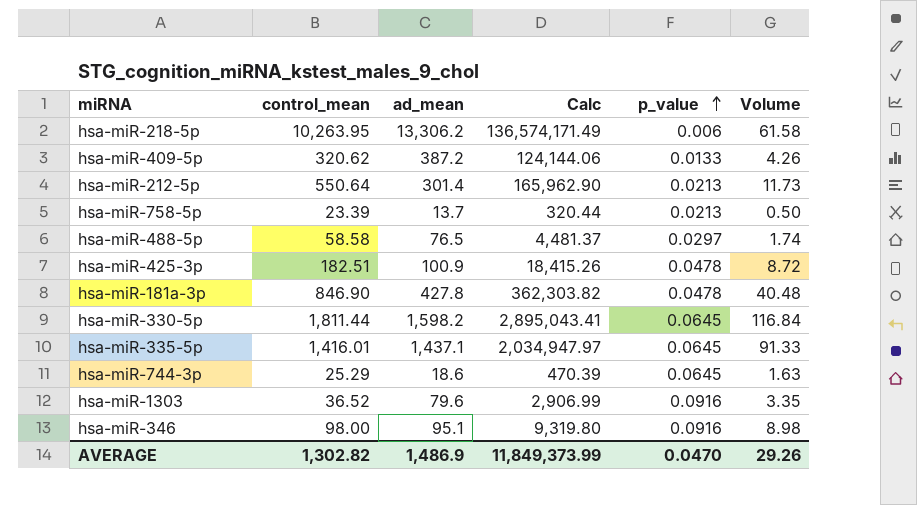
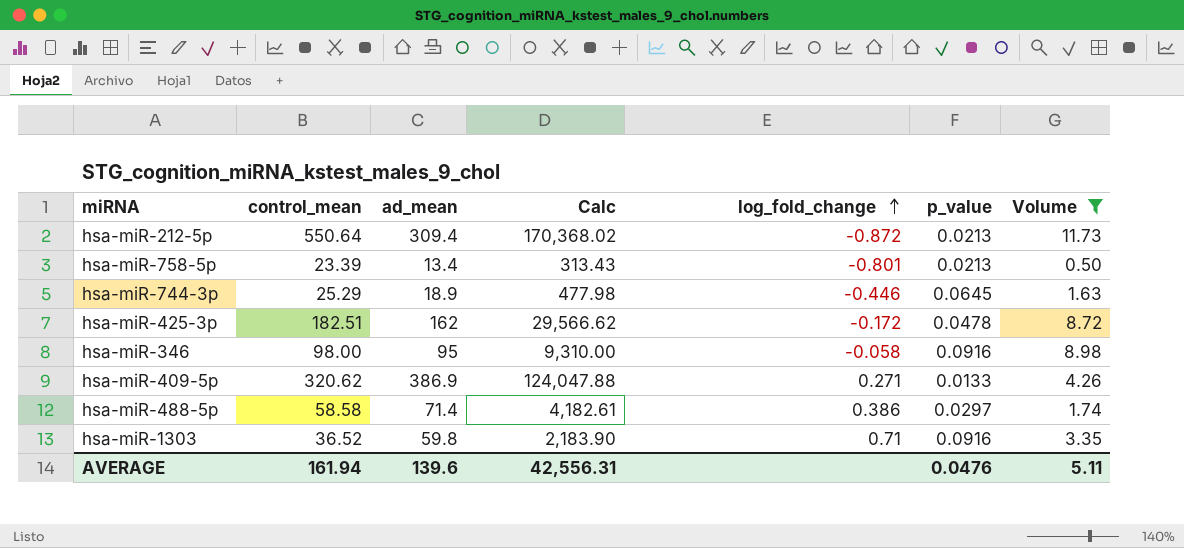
filter: none -> Volume <= 11.73
row order: p_value ascending -> log_fold_change ascending
column log_fold_change | position: none -> 5
hsa-miR-212-5p | ad_mean: 301.4 -> 309.4
hsa-miR-212-5p | Calc: 165,962.90 -> 170,368.02
hsa-miR-758-5p | ad_mean: 13.7 -> 13.4
hsa-miR-758-5p | Calc: 320.44 -> 313.43
hsa-miR-744-3p | ad_mean: 18.6 -> 18.9
hsa-miR-744-3p | Calc: 470.39 -> 477.98
hsa-miR-425-3p | ad_mean: 100.9 -> 162
hsa-miR-425-3p | Calc: 18,415.26 -> 29,566.62
hsa-miR-346 | ad_mean: 95.1 -> 95
hsa-miR-346 | Calc: 9,319.80 -> 9,310.00
hsa-miR-409-5p | ad_mean: 387.2 -> 386.9
hsa-miR-409-5p | Calc: 124,144.06 -> 124,047.88
hsa-miR-488-5p | ad_mean: 76.5 -> 71.4
hsa-miR-488-5p | Calc: 4,481.37 -> 4,182.61
hsa-miR-1303 | ad_mean: 79.6 -> 59.8
hsa-miR-1303 | Calc: 2,906.99 -> 2,183.90
AVERAGE | control_mean: 1,302.82 -> 161.94
AVERAGE | ad_mean: 1,486.9 -> 139.6
AVERAGE | Calc: 11,849,373.99 -> 42,556.31
AVERAGE | p_value: 0.0470 -> 0.0476
AVERAGE | Volume: 29.26 -> 5.11

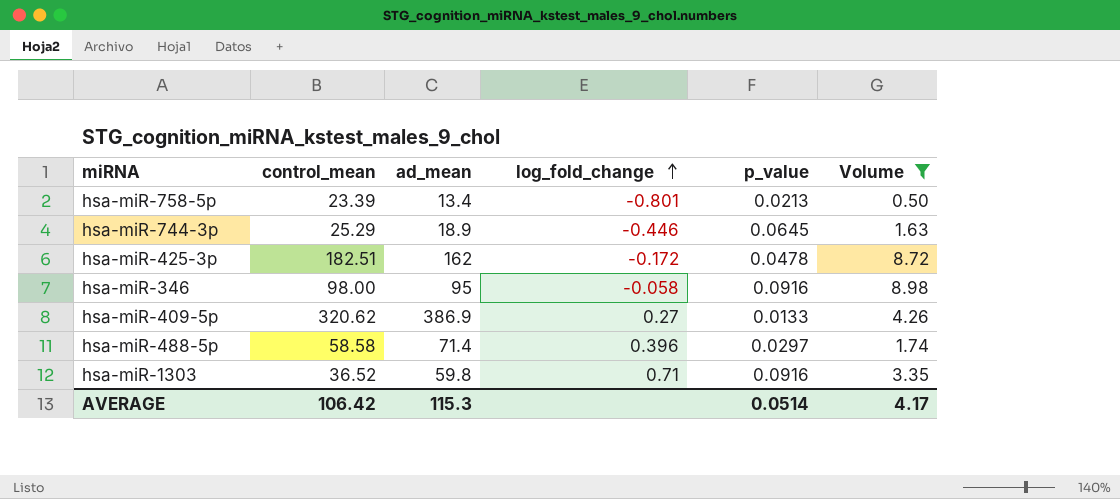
column Calc | formula: [control_mean] * [ad_mean] -> none
row hsa-miR-212-5p: 550.64 | 309.4 | 170,368.02 | -0.872 | 0.0213 | 11.73 -> none
hsa-miR-409-5p | log_fold_change: 0.271 -> 0.27
hsa-miR-488-5p | log_fold_change: 0.386 -> 0.396
AVERAGE | control_mean: 161.94 -> 106.42
AVERAGE | ad_mean: 139.6 -> 115.3
AVERAGE | p_value: 0.0476 -> 0.0514
AVERAGE | Volume: 5.11 -> 4.17

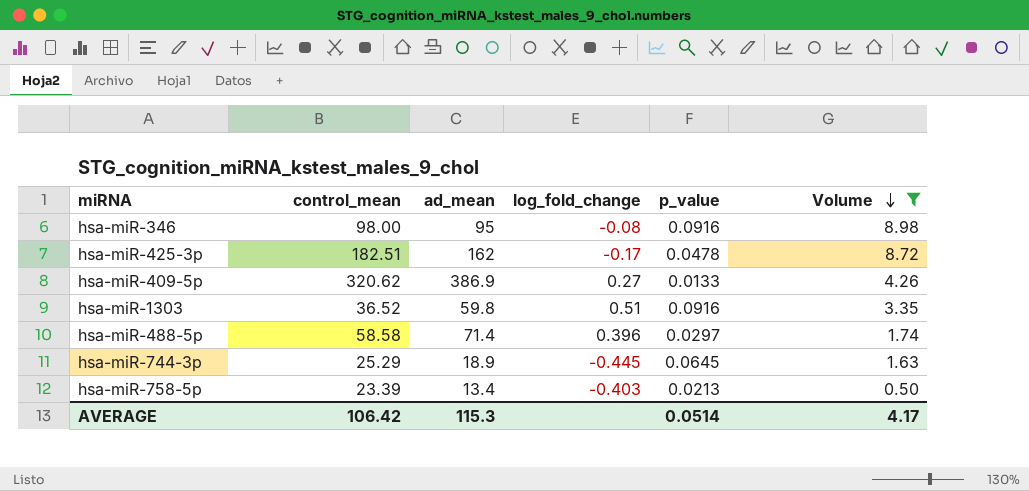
row order: log_fold_change ascending -> Volume descending
hsa-miR-346 | log_fold_change: -0.058 -> -0.08
hsa-miR-425-3p | log_fold_change: -0.172 -> -0.17
hsa-miR-1303 | log_fold_change: 0.71 -> 0.51
hsa-miR-744-3p | log_fold_change: -0.446 -> -0.445
hsa-miR-758-5p | log_fold_change: -0.801 -> -0.403

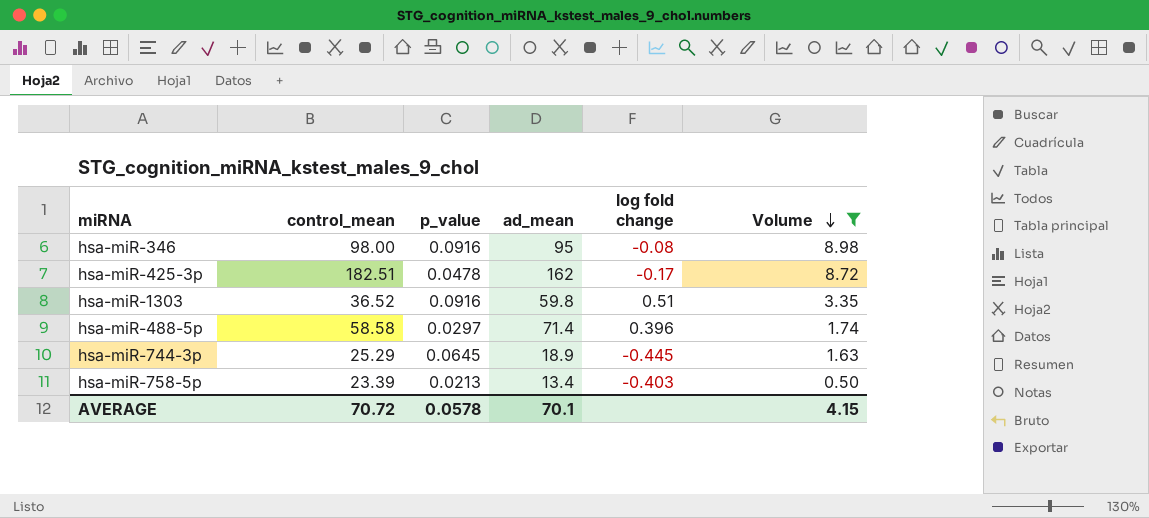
column p_value | position: 5 -> 3
column name: log_fold_change -> log fold change
row hsa-miR-409-5p: 320.62 | 386.9 | 0.27 | 0.0133 | 4.26 -> none
AVERAGE | control_mean: 106.42 -> 70.72
AVERAGE | p_value: 0.0514 -> 0.0578
AVERAGE | ad_mean: 115.3 -> 70.1
AVERAGE | Volume: 4.17 -> 4.15

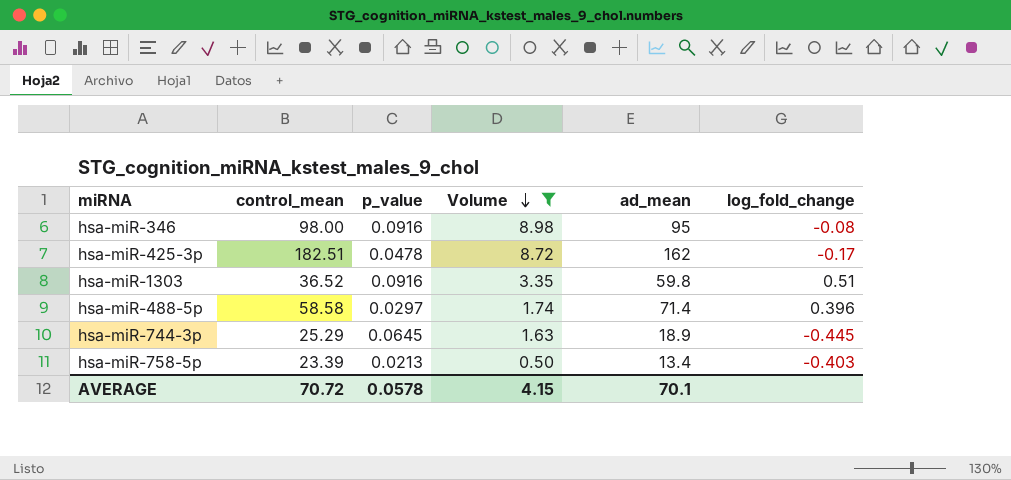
column Volume | position: 6 -> 4
column name: log fold change -> log_fold_change

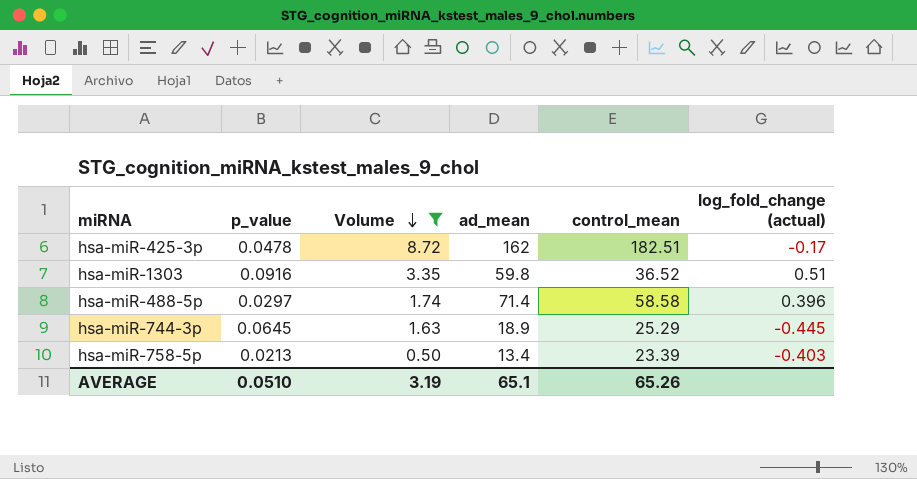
column control_mean | position: 2 -> 5
column name: log_fold_change -> log_fold_change (actual)
row hsa-miR-346: 98.00 | 0.0916 | 8.98 | 95 | -0.08 -> none
AVERAGE | p_value: 0.0578 -> 0.0510
AVERAGE | Volume: 4.15 -> 3.19
AVERAGE | ad_mean: 70.1 -> 65.1
AVERAGE | control_mean: 70.72 -> 65.26

